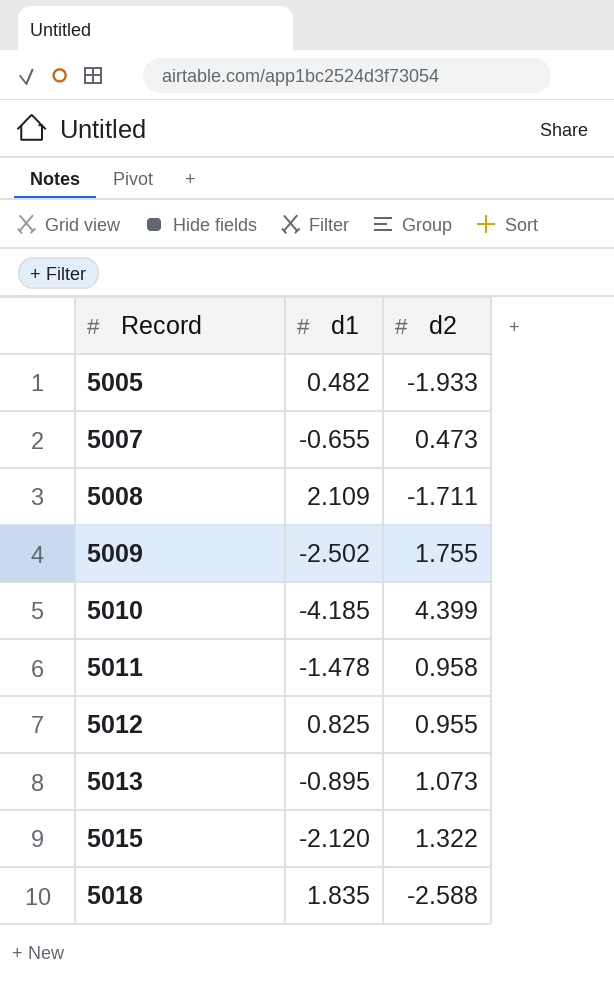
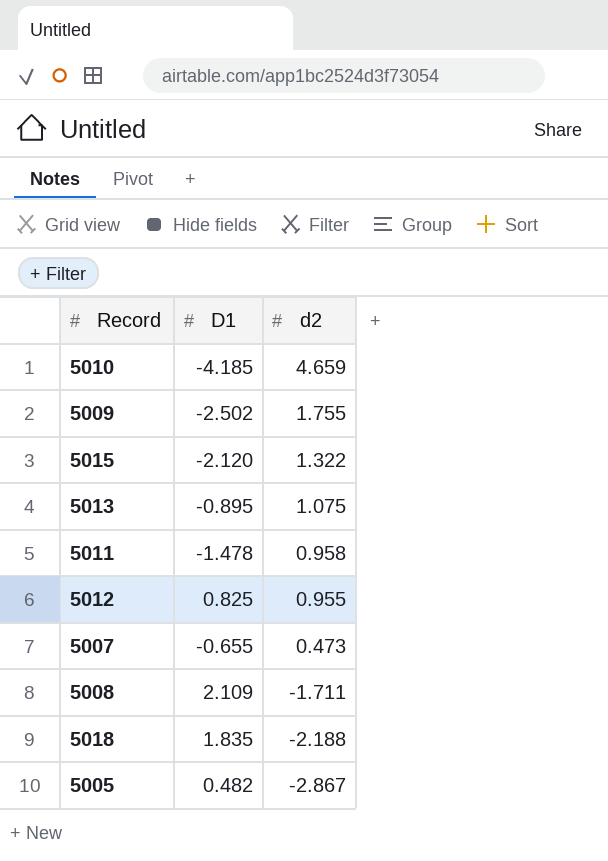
row order: Record ascending -> d2 descending
column name: d1 -> D1
5010 | d2: 4.399 -> 4.659
5013 | d2: 1.073 -> 1.075
5018 | d2: -2.588 -> -2.188
5005 | d2: -1.933 -> -2.867

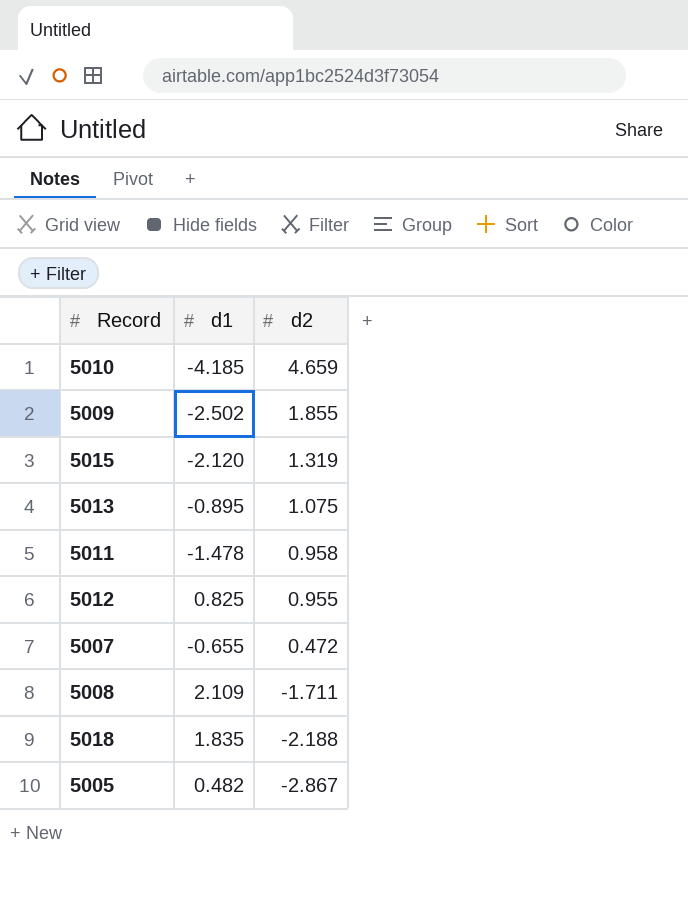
column name: D1 -> d1
5009 | d2: 1.755 -> 1.855
5015 | d2: 1.322 -> 1.319
5007 | d2: 0.473 -> 0.472

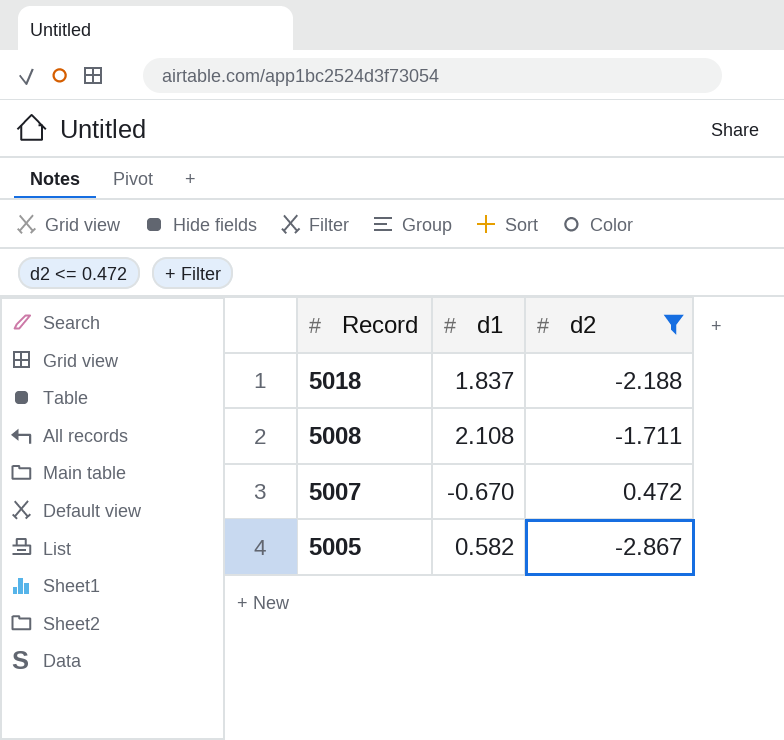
filter: none -> d2 <= 0.472
row order: d2 descending -> Record descending
5018 | d1: 1.835 -> 1.837
5008 | d1: 2.109 -> 2.108
5007 | d1: -0.655 -> -0.670
5005 | d1: 0.482 -> 0.582

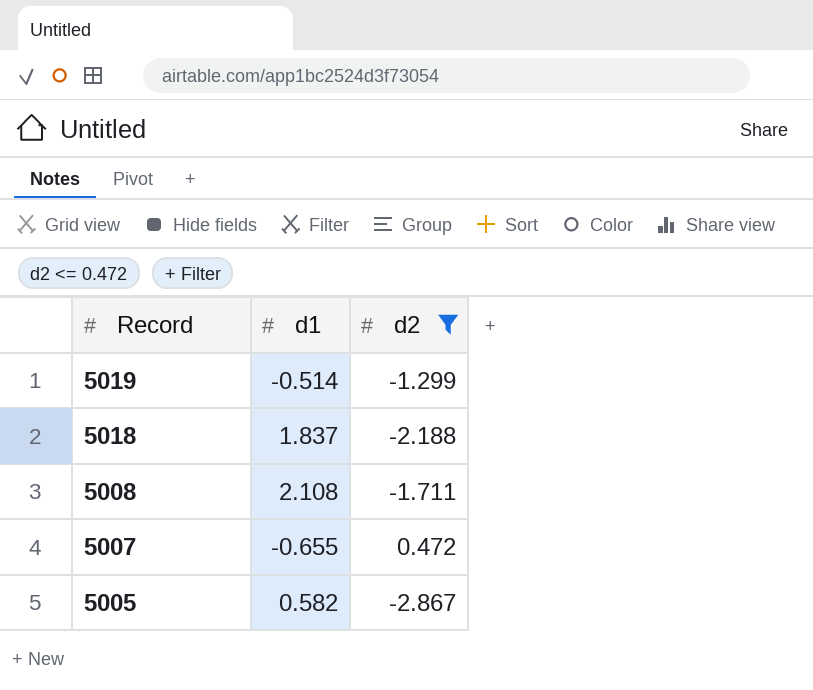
row 5019: none -> -0.514 | -1.299
5007 | d1: -0.670 -> -0.655

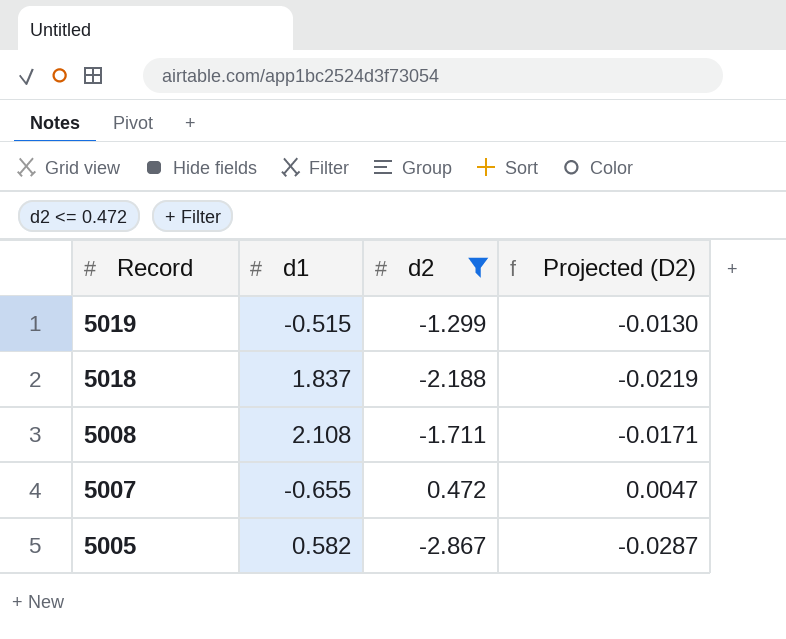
column Projected (D2) | formula: none -> [d2] * 0.01
5019 | d1: -0.514 -> -0.515

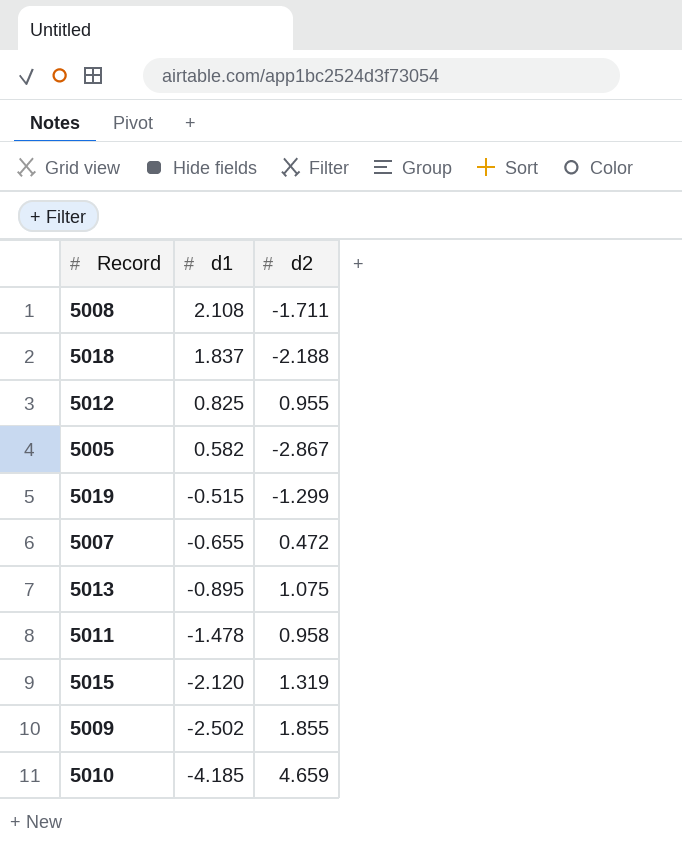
filter: d2 <= 0.472 -> none
row order: Record descending -> d1 descending
column Projected (D2) | formula: [d2] * 0.01 -> none

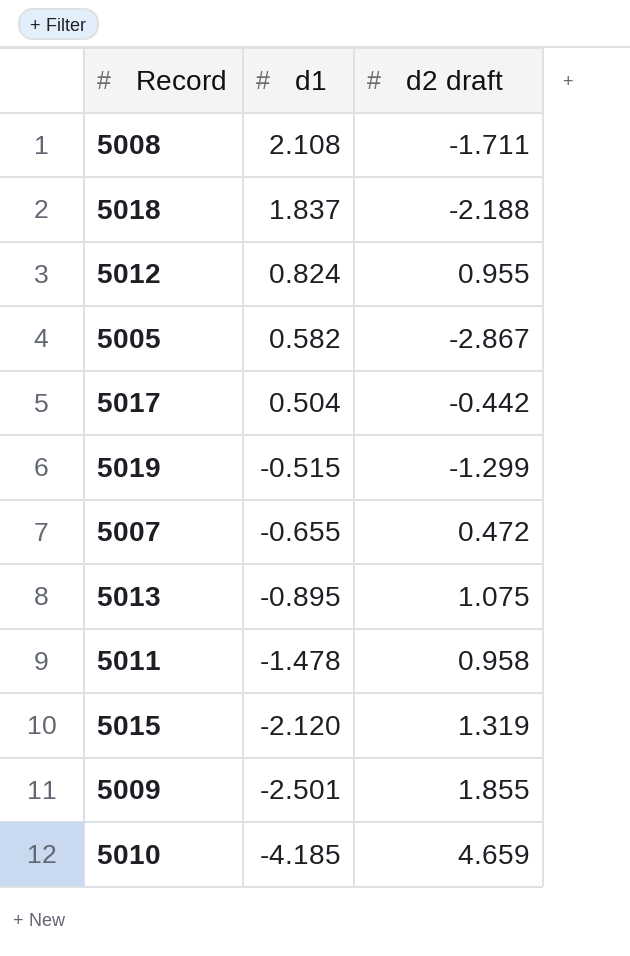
column name: d2 -> d2 draft
5012 | d1: 0.825 -> 0.824
row 5017: none -> 0.504 | -0.442
5009 | d1: -2.502 -> -2.501

